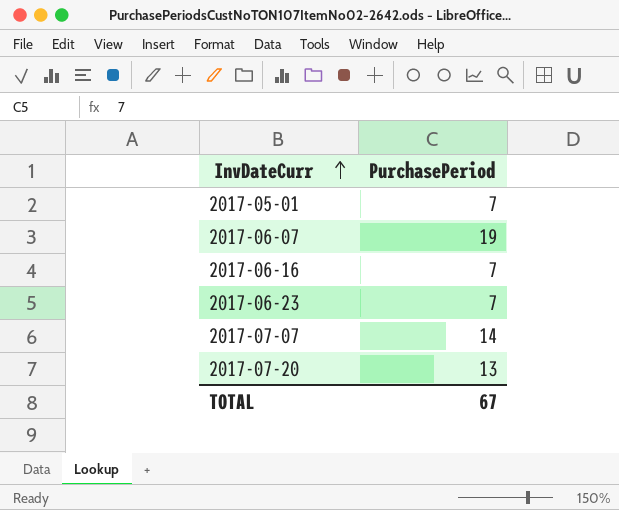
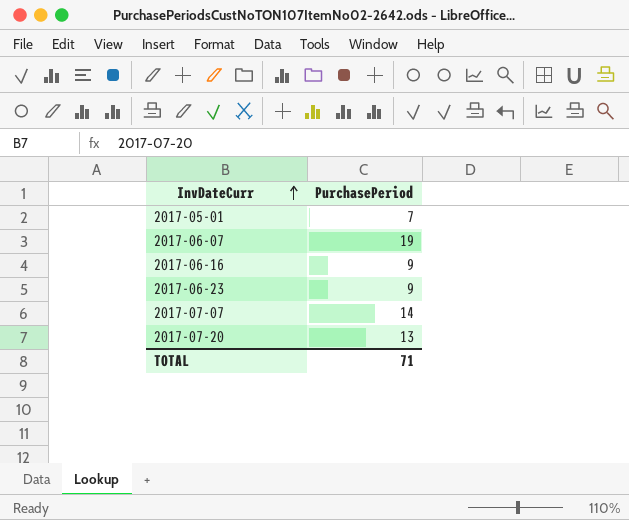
2017-06-16 | PurchasePeriod: 7 -> 9
2017-06-23 | PurchasePeriod: 7 -> 9
TOTAL | PurchasePeriod: 67 -> 71

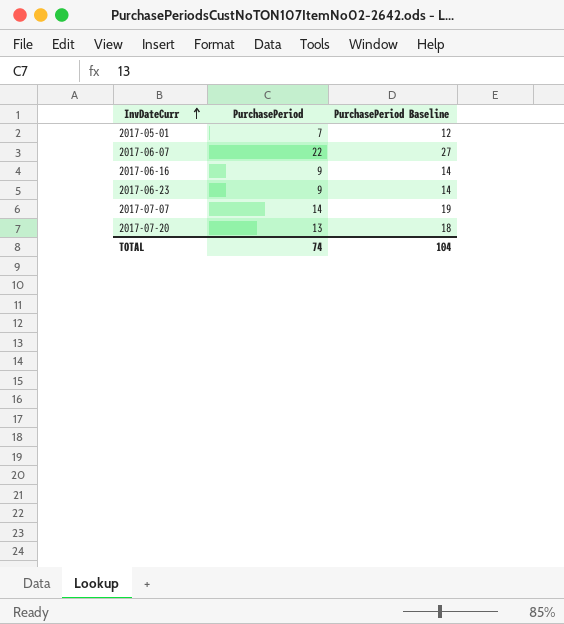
column PurchasePeriod Baseline | formula: none -> [PurchasePeriod] + 5
2017-06-07 | PurchasePeriod: 19 -> 22
TOTAL | PurchasePeriod: 71 -> 74

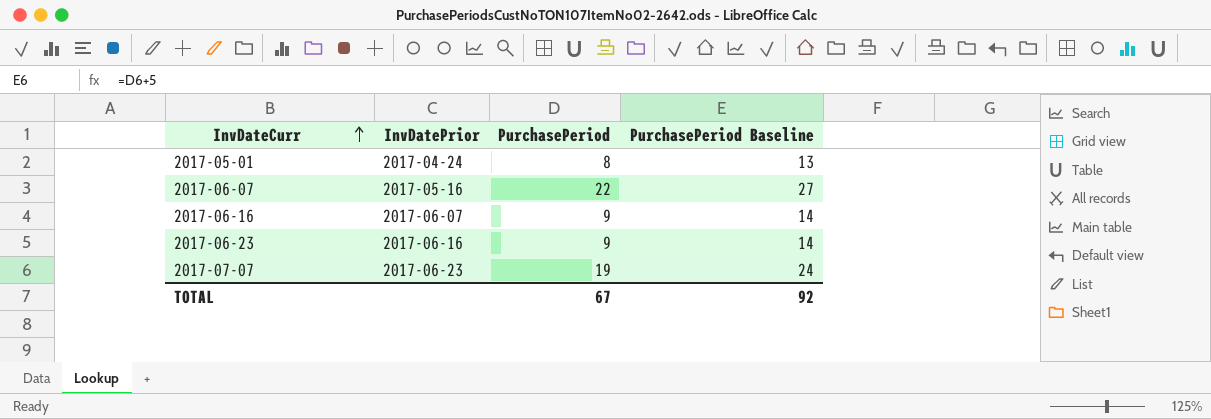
column InvDatePrior | position: none -> 2
row 2017-07-20: 13 | 18 -> none
2017-05-01 | PurchasePeriod: 7 -> 8
2017-05-01 | PurchasePeriod Baseline: 12 -> 13
2017-07-07 | PurchasePeriod: 14 -> 19
2017-07-07 | PurchasePeriod Baseline: 19 -> 24
TOTAL | PurchasePeriod: 74 -> 67
TOTAL | PurchasePeriod Baseline: 104 -> 92

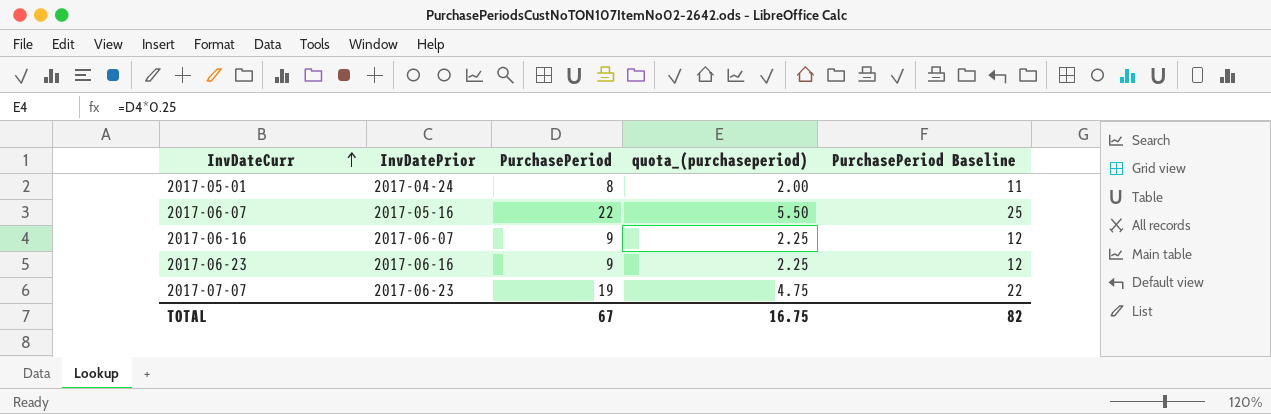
column quota_(purchaseperiod) | formula: none -> [PurchasePeriod] * 0.25
column PurchasePeriod Baseline | formula: [PurchasePeriod] + 5 -> [PurchasePeriod] + 3
TOTAL | PurchasePeriod Baseline: 92 -> 82

